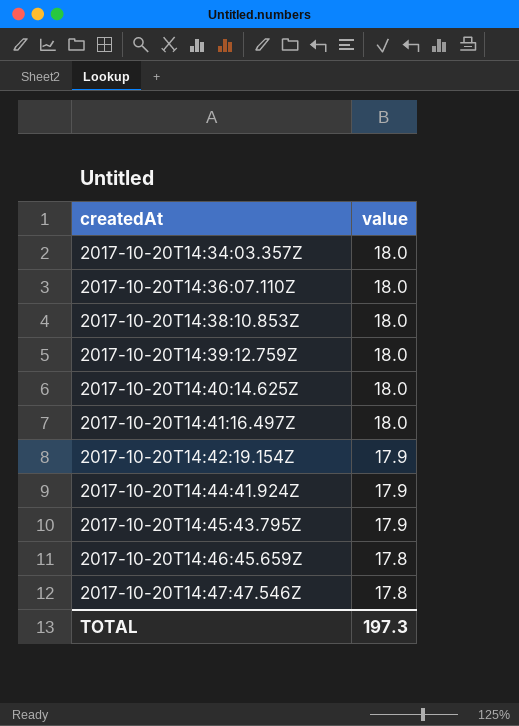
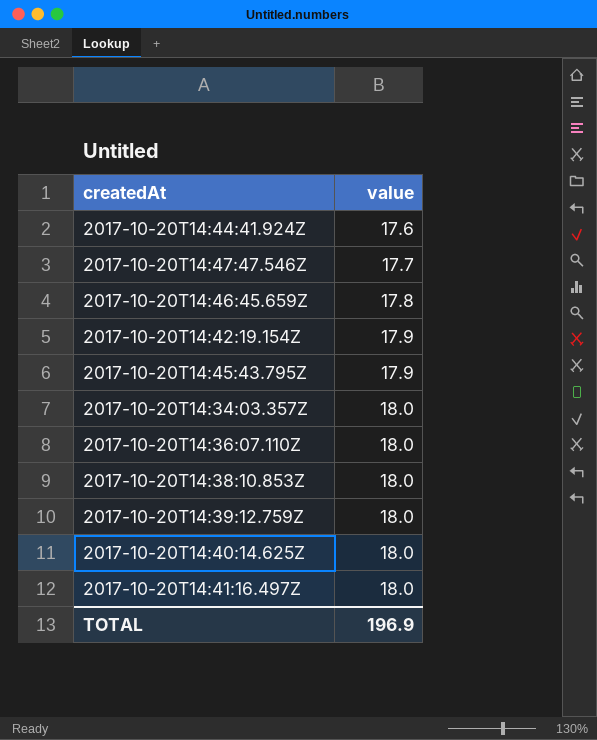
row order: createdAt ascending -> value ascending
2017-10-20T14:44:41.924Z | value: 17.9 -> 17.6
2017-10-20T14:47:47.546Z | value: 17.8 -> 17.7
TOTAL | value: 197.3 -> 196.9

